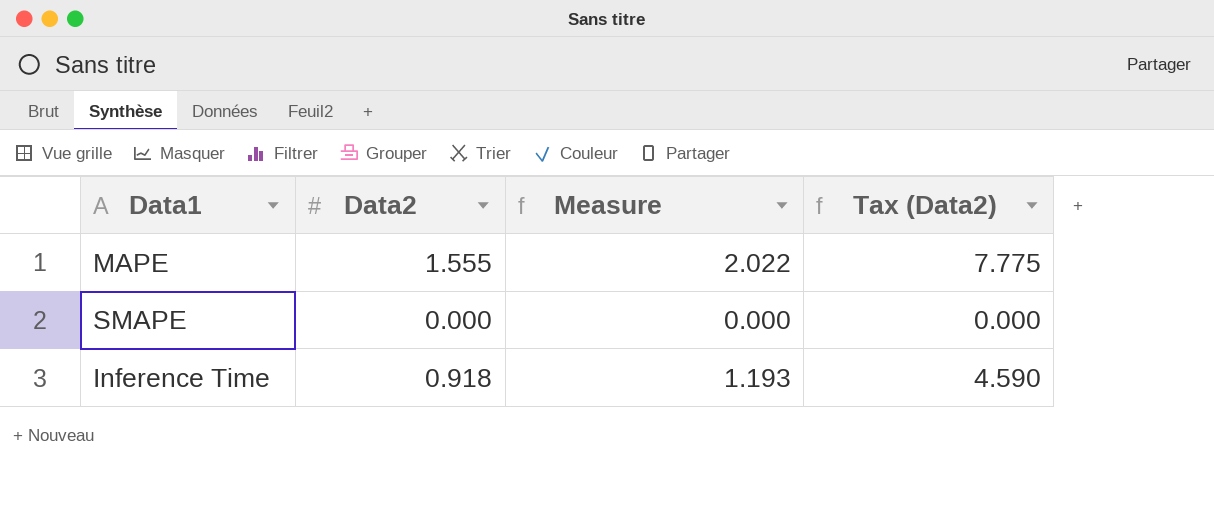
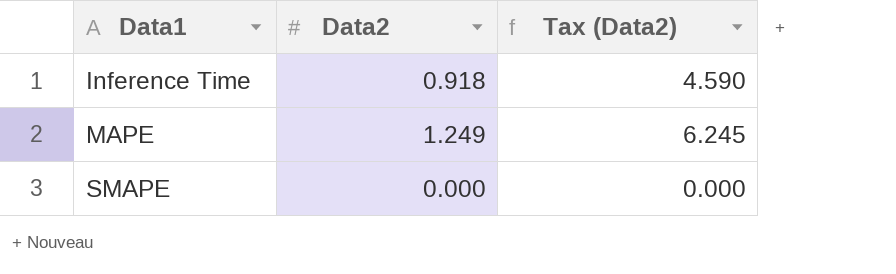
row order: none -> Data1 ascending
column Measure | formula: [Data2] * 1.3 -> none
MAPE | Data2: 1.555 -> 1.249
MAPE | Tax (Data2): 7.775 -> 6.245

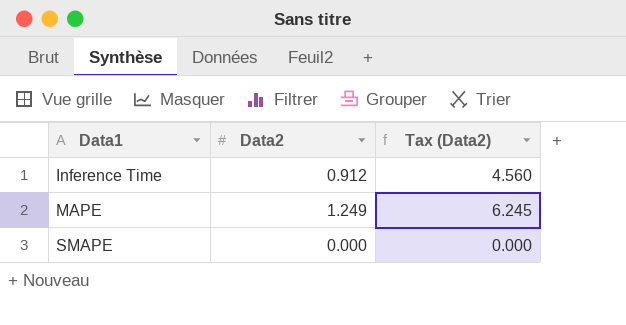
Inference Time | Data2: 0.918 -> 0.912
Inference Time | Tax (Data2): 4.590 -> 4.560

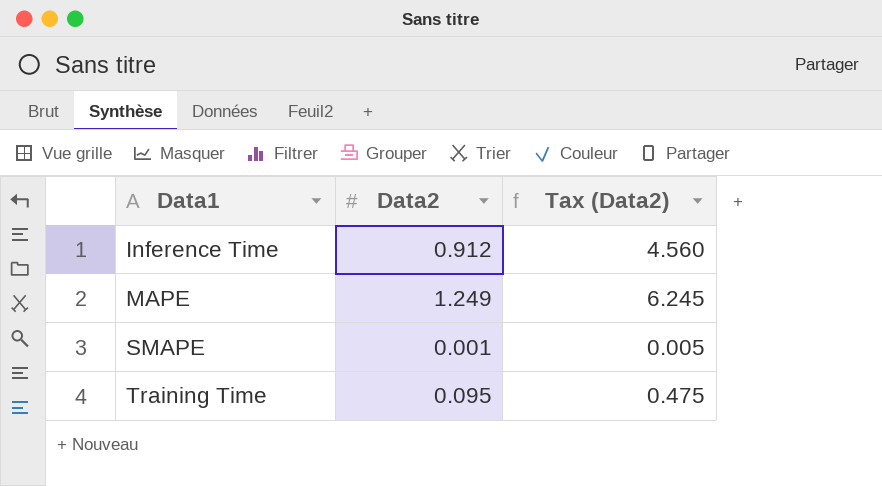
SMAPE | Data2: 0.000 -> 0.001
SMAPE | Tax (Data2): 0.000 -> 0.005
row Training Time: none -> 0.095 | 0.475

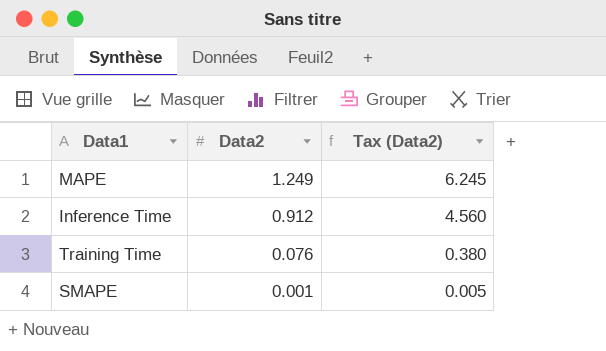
row order: Data1 ascending -> Data2 descending
Training Time | Data2: 0.095 -> 0.076
Training Time | Tax (Data2): 0.475 -> 0.380

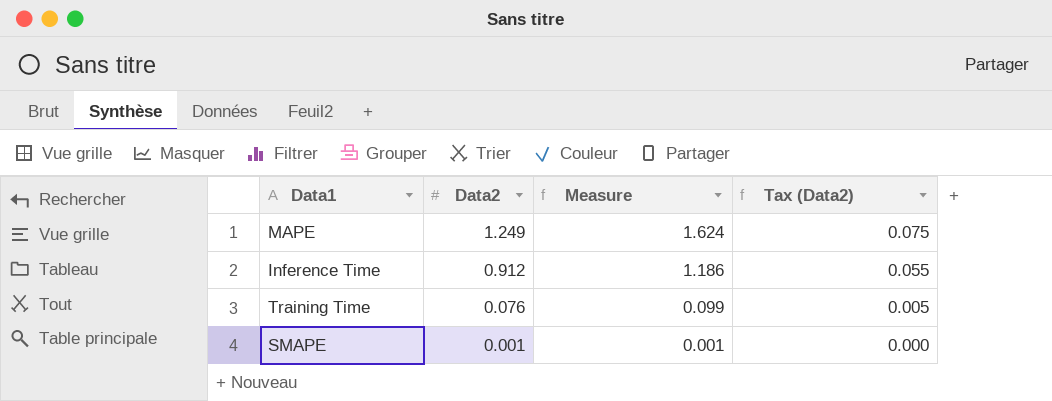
column Measure | formula: none -> [Data2] * 1.3
column Tax (Data2) | formula: [Data2] * 5 -> [Data2] * 0.06

